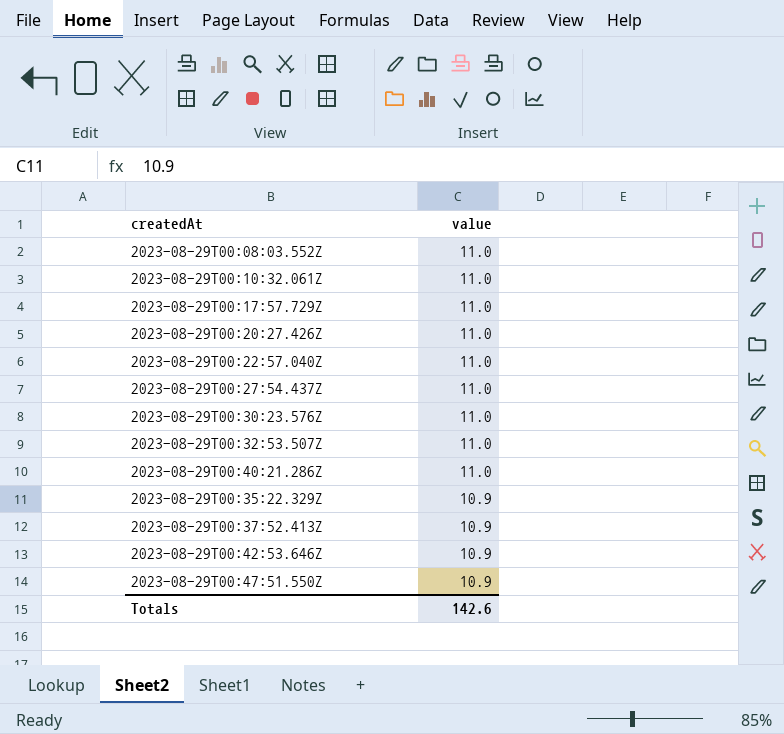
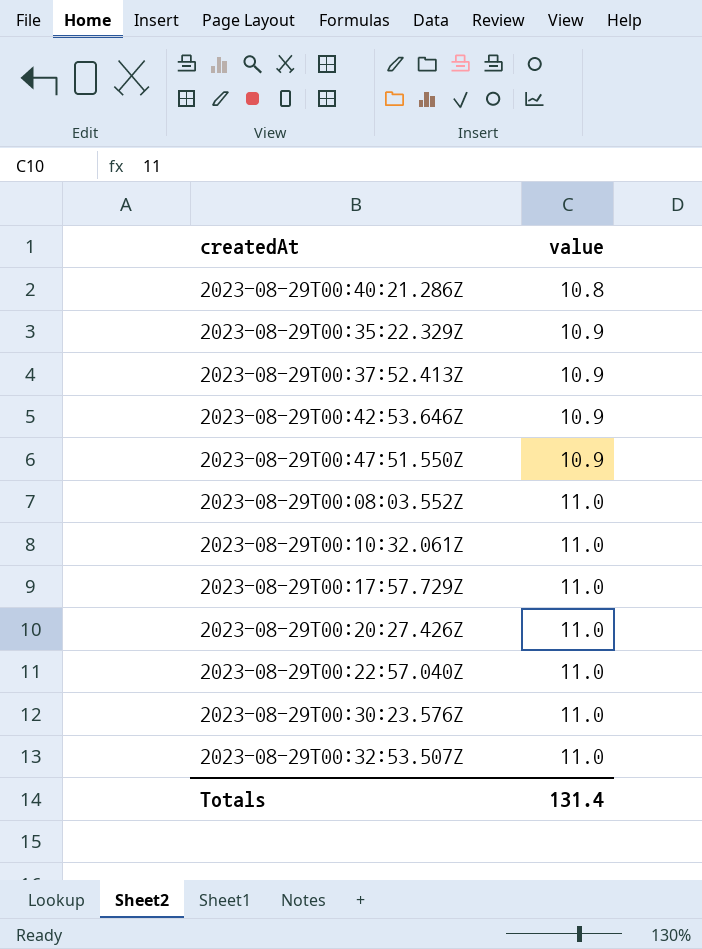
row order: value descending -> value ascending
row 2023-08-29T00:27:54.437Z: 11.0 -> none
2023-08-29T00:40:21.286Z | value: 11.0 -> 10.8
Totals | value: 142.6 -> 131.4

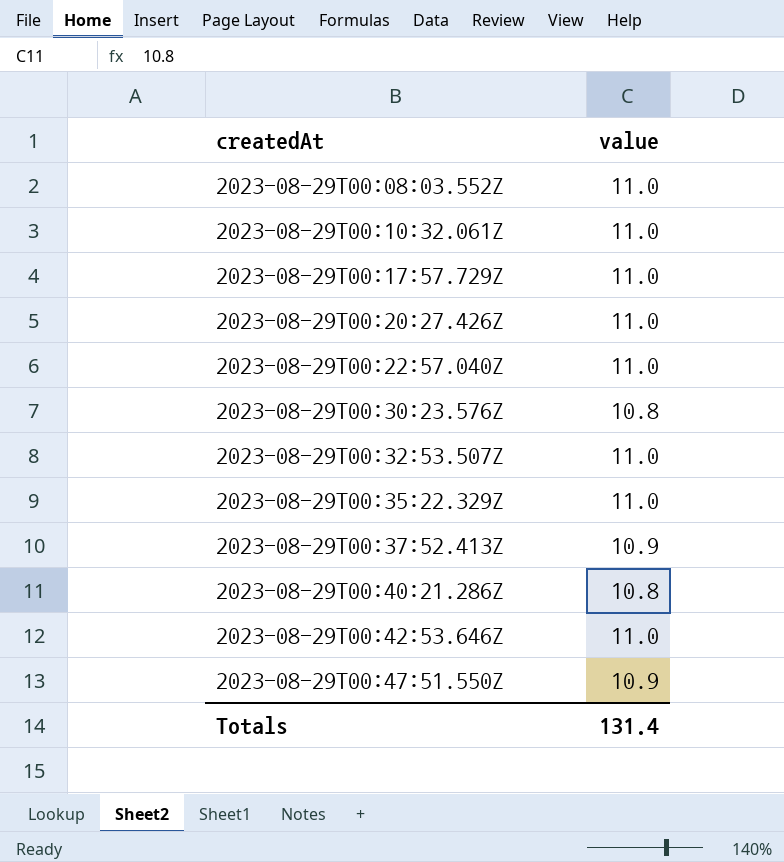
row order: value ascending -> createdAt ascending
2023-08-29T00:30:23.576Z | value: 11.0 -> 10.8
2023-08-29T00:35:22.329Z | value: 10.9 -> 11.0
2023-08-29T00:42:53.646Z | value: 10.9 -> 11.0

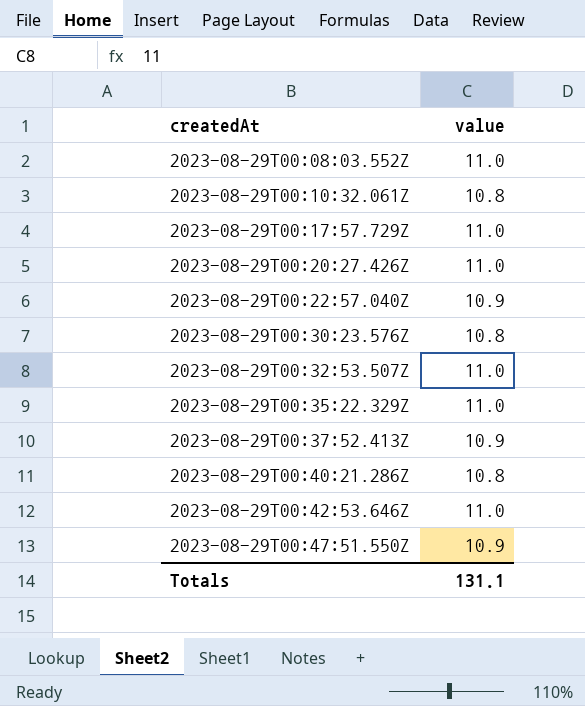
2023-08-29T00:10:32.061Z | value: 11.0 -> 10.8
2023-08-29T00:22:57.040Z | value: 11.0 -> 10.9
Totals | value: 131.4 -> 131.1

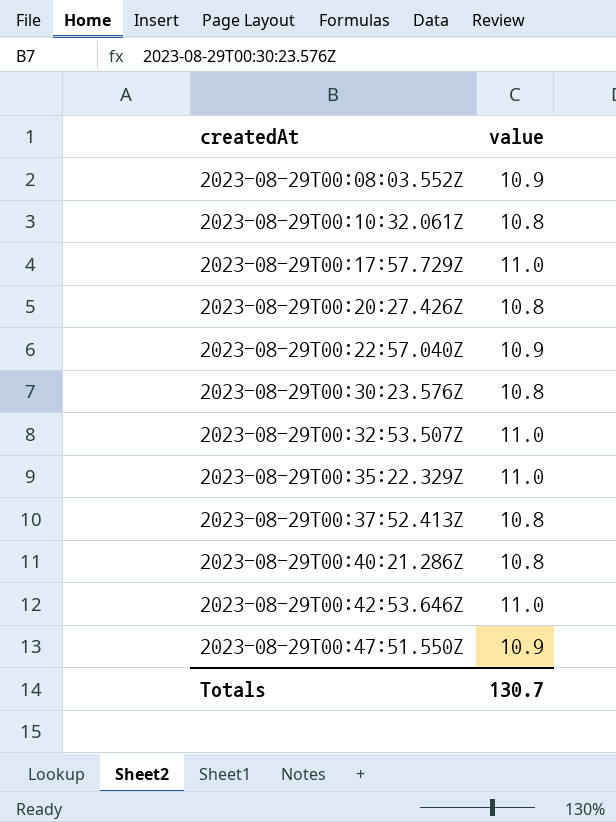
2023-08-29T00:08:03.552Z | value: 11.0 -> 10.9
2023-08-29T00:20:27.426Z | value: 11.0 -> 10.8
2023-08-29T00:37:52.413Z | value: 10.9 -> 10.8
Totals | value: 131.1 -> 130.7

